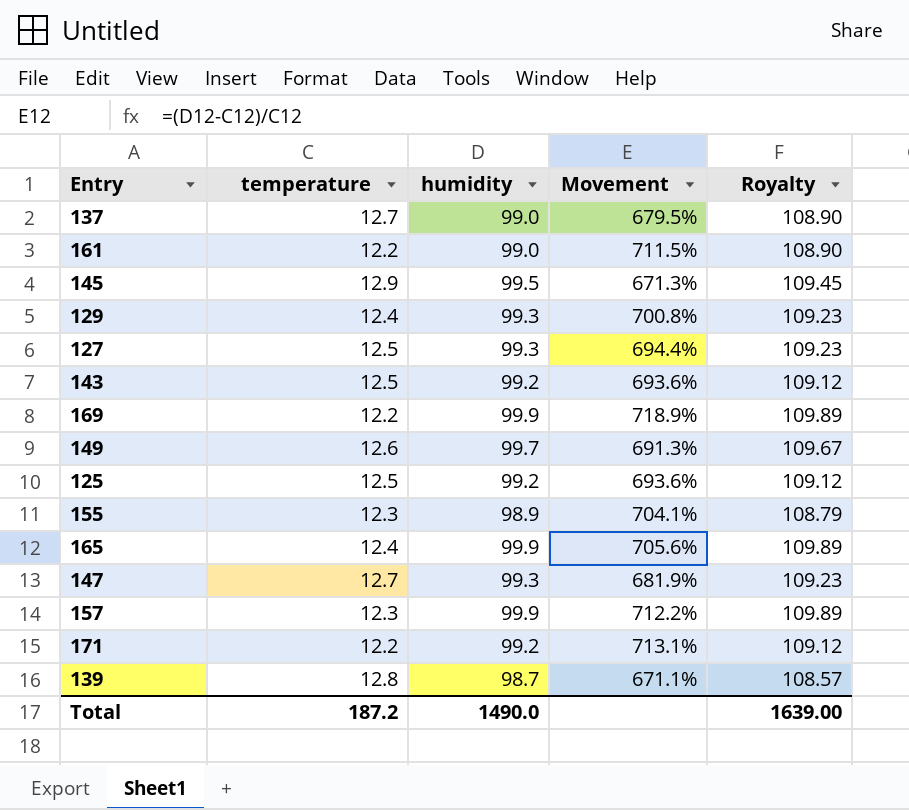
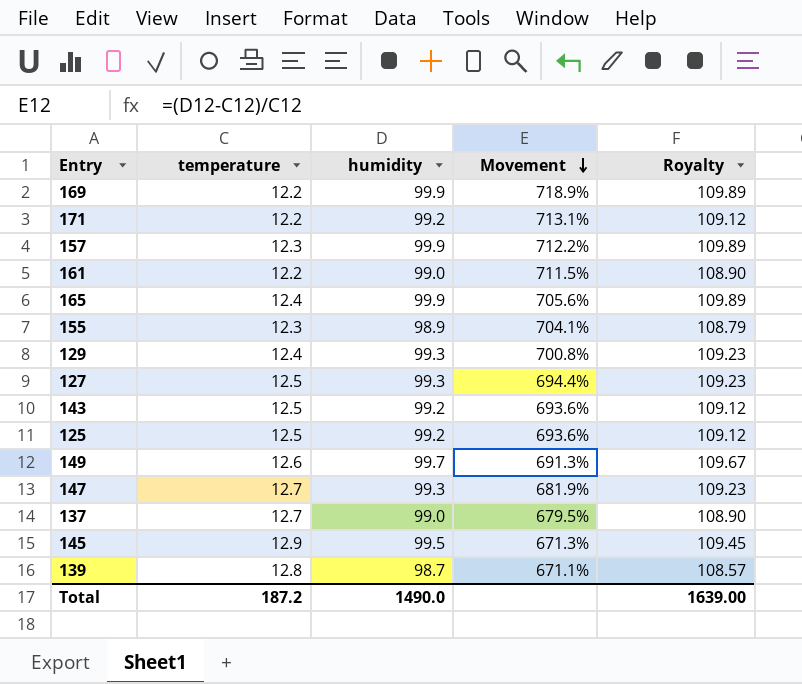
row order: none -> Movement descending

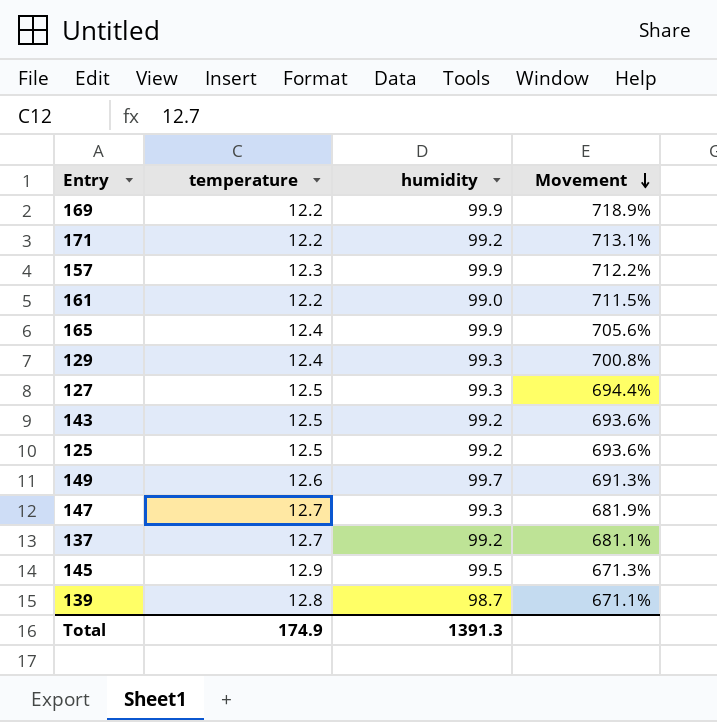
column Royalty | formula: [humidity] * 1.1 -> none
row 155: 12.3 | 98.9 | 704.1% | 108.79 -> none
137 | humidity: 99.0 -> 99.2
137 | Movement: 679.5% -> 681.1%
Total | temperature: 187.2 -> 174.9
Total | humidity: 1490.0 -> 1391.3

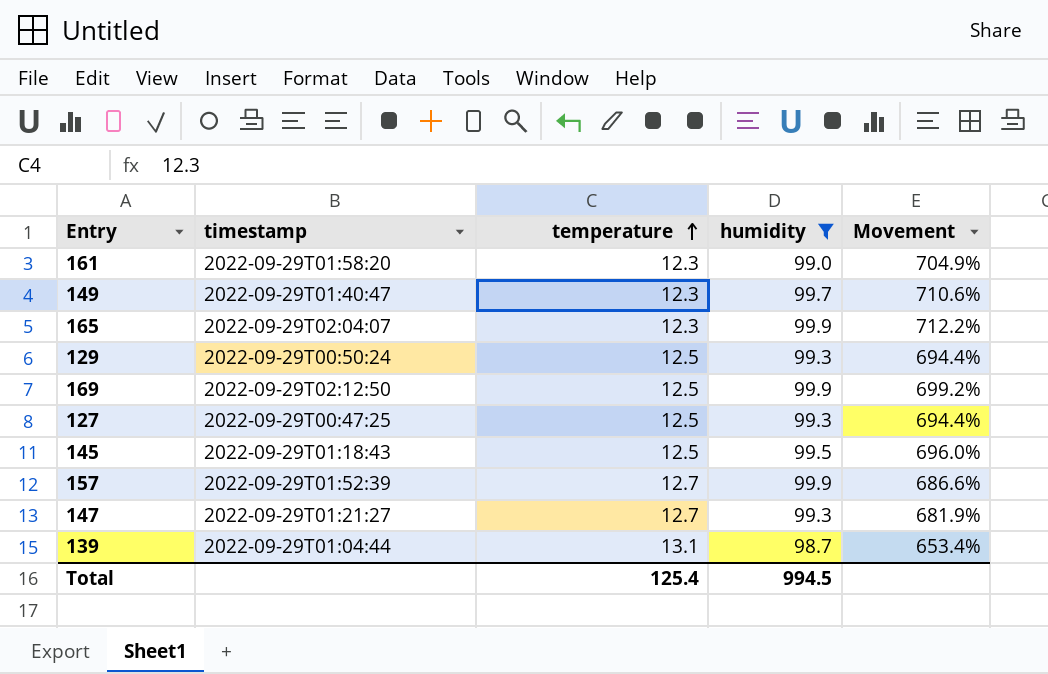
filter: none -> humidity != 99.2
row order: Movement descending -> temperature ascending
column timestamp | position: none -> 2
161 | temperature: 12.2 -> 12.3
161 | Movement: 711.5% -> 704.9%
149 | temperature: 12.6 -> 12.3
149 | Movement: 691.3% -> 710.6%
165 | temperature: 12.4 -> 12.3
165 | Movement: 705.6% -> 712.2%
129 | temperature: 12.4 -> 12.5
129 | Movement: 700.8% -> 694.4%
169 | temperature: 12.2 -> 12.5
169 | Movement: 718.9% -> 699.2%
145 | temperature: 12.9 -> 12.5
145 | Movement: 671.3% -> 696.0%
157 | temperature: 12.3 -> 12.7
157 | Movement: 712.2% -> 686.6%
139 | temperature: 12.8 -> 13.1
139 | Movement: 671.1% -> 653.4%
Total | temperature: 174.9 -> 125.4
Total | humidity: 1391.3 -> 994.5

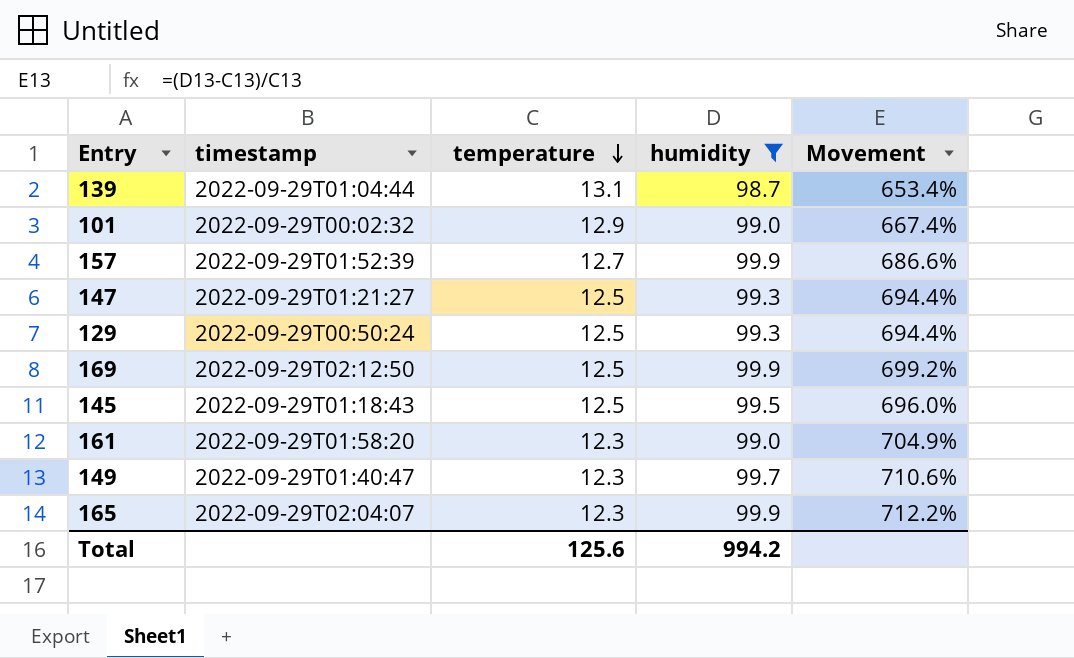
row order: temperature ascending -> temperature descending
row 127: 2022-09-29T00:47:25 | 12.5 | 99.3 | 694.4% -> none
row 101: none -> 2022-09-29T00:02:32 | 12.9 | 99.0 | 667.4%
147 | temperature: 12.7 -> 12.5
147 | Movement: 681.9% -> 694.4%
Total | temperature: 125.4 -> 125.6
Total | humidity: 994.5 -> 994.2

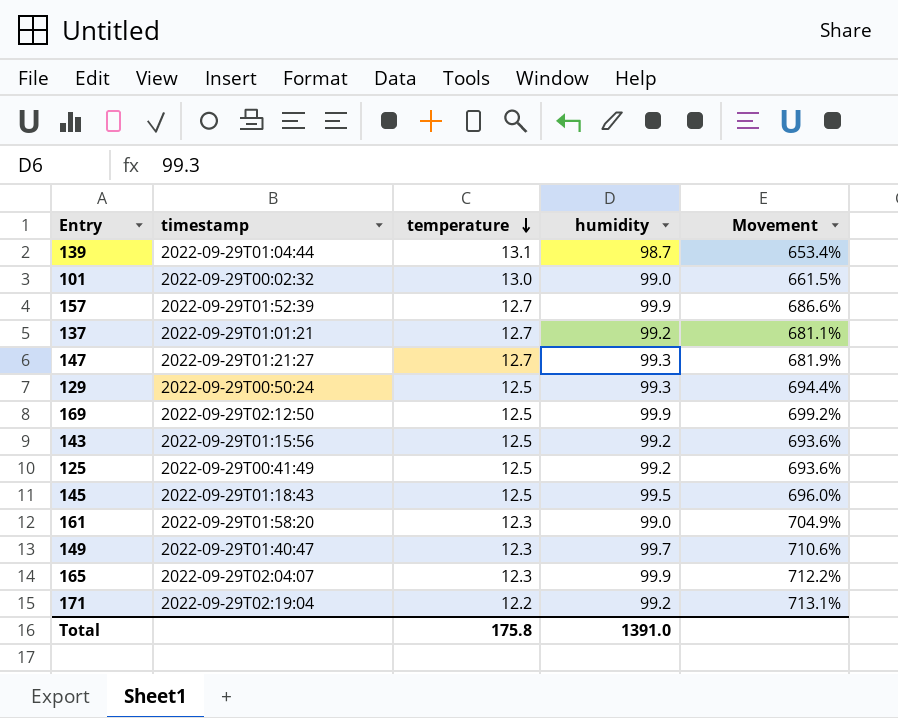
filter: humidity != 99.2 -> none
101 | temperature: 12.9 -> 13.0
101 | Movement: 667.4% -> 661.5%
147 | temperature: 12.5 -> 12.7
147 | Movement: 694.4% -> 681.9%
Total | temperature: 125.6 -> 175.8
Total | humidity: 994.2 -> 1391.0

